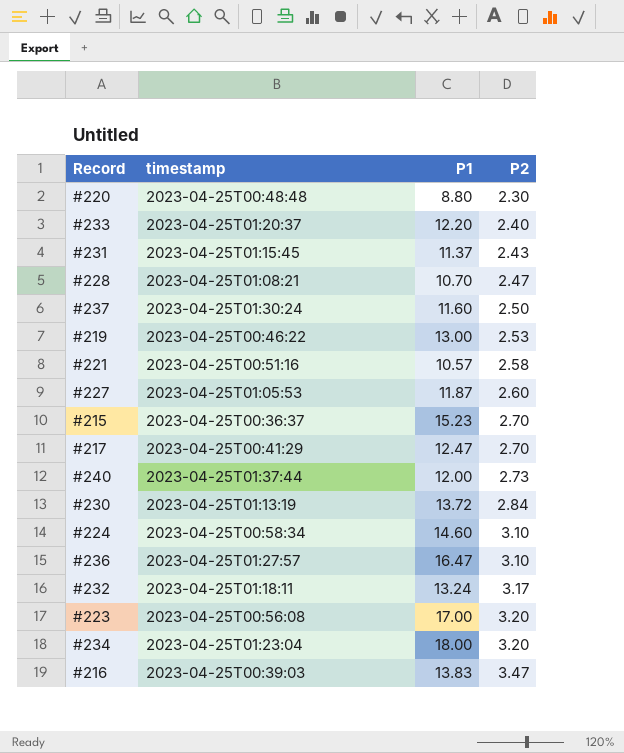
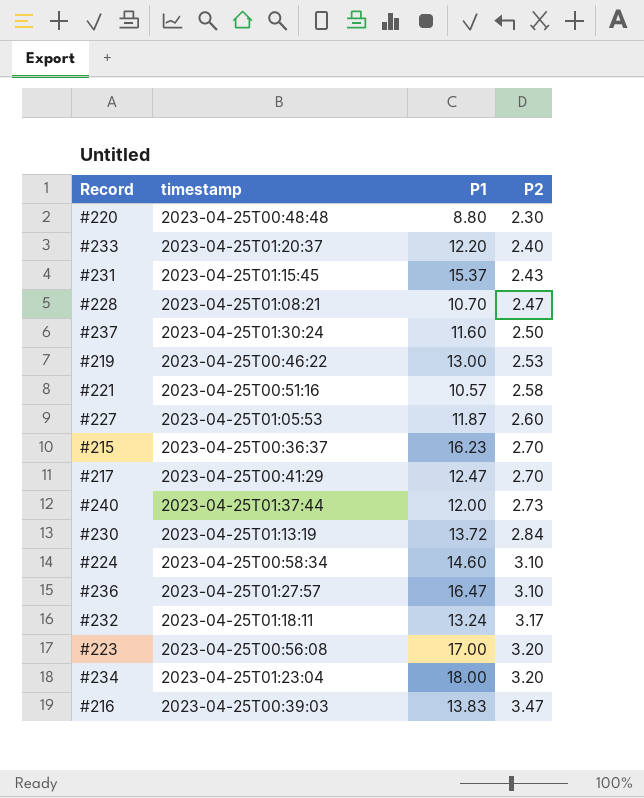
#231 | P1: 11.37 -> 15.37
#215 | P1: 15.23 -> 16.23

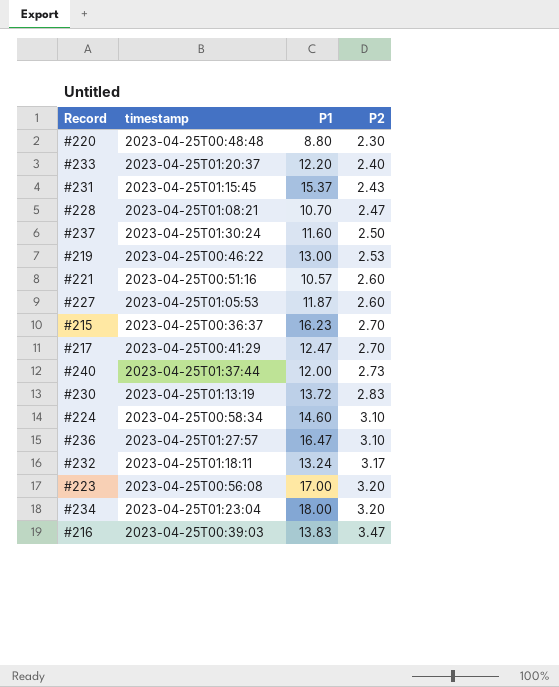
#221 | P2: 2.58 -> 2.60
#230 | P2: 2.84 -> 2.83

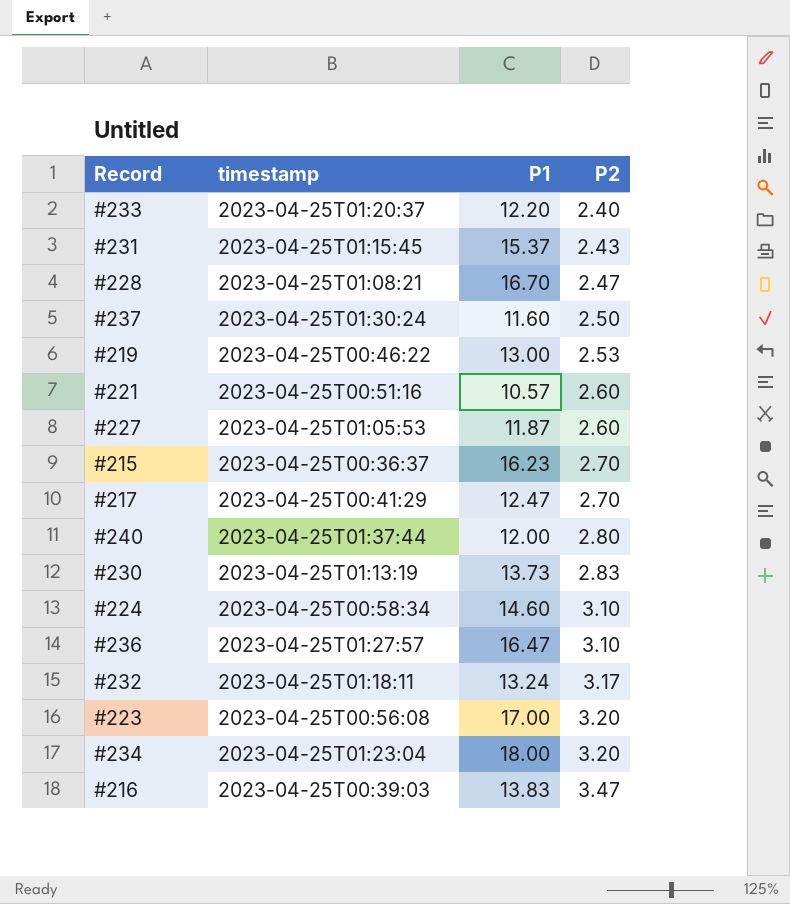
row #220: 2023-04-25T00:48:48 | 8.80 | 2.30 -> none
#228 | P1: 10.70 -> 16.70
#240 | P2: 2.73 -> 2.80
#230 | P1: 13.72 -> 13.73

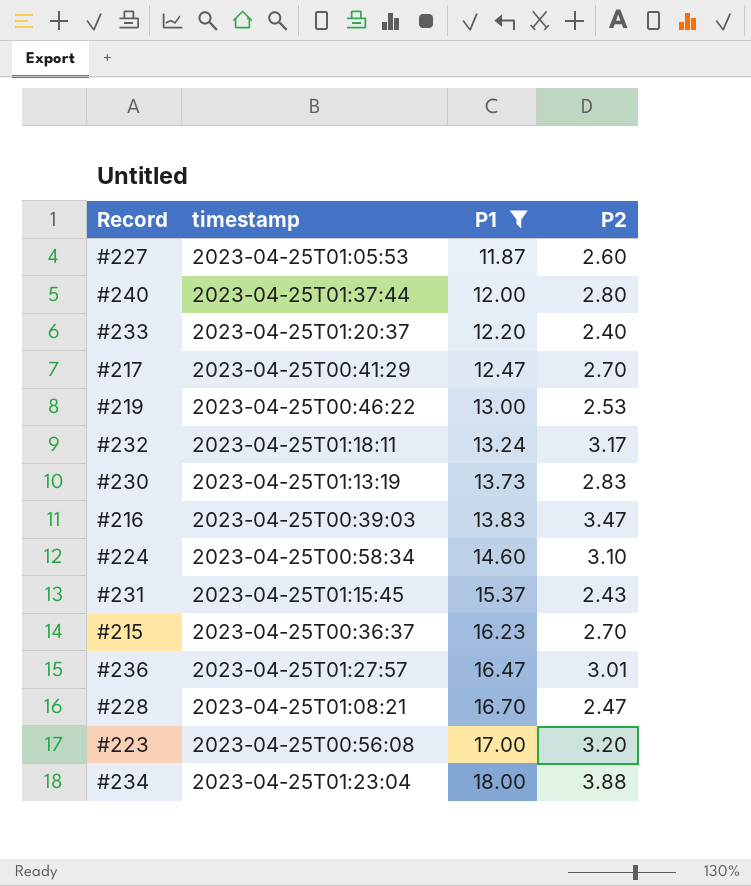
filter: none -> P1 >= 11.87
row order: P2 ascending -> P1 ascending
#236 | P2: 3.10 -> 3.01
#234 | P2: 3.20 -> 3.88

